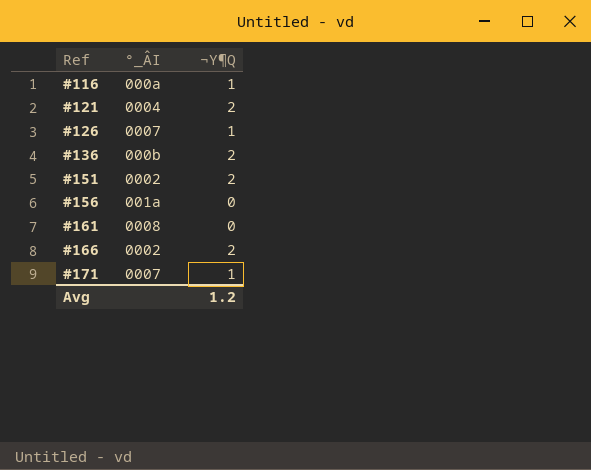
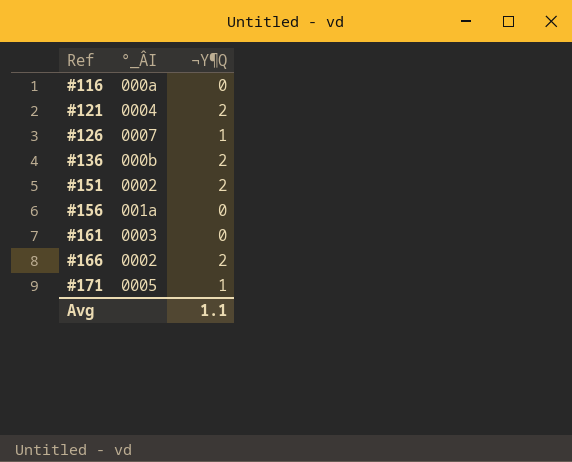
#116 | ¬Y¶Q: 1 -> 0
#161 | °_ÂI: 0008 -> 0003
#171 | °_ÂI: 0007 -> 0005
Avg | ¬Y¶Q: 1.2 -> 1.1

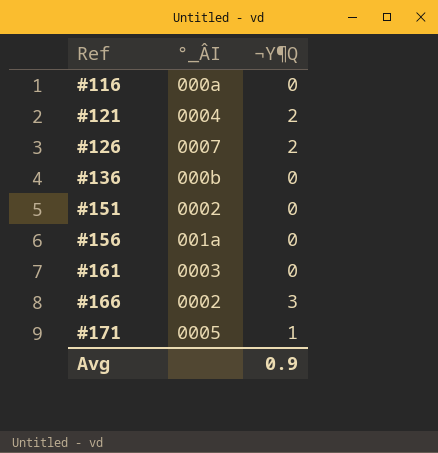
#126 | ¬Y¶Q: 1 -> 2
#136 | ¬Y¶Q: 2 -> 0
#151 | ¬Y¶Q: 2 -> 0
#166 | ¬Y¶Q: 2 -> 3
Avg | ¬Y¶Q: 1.1 -> 0.9

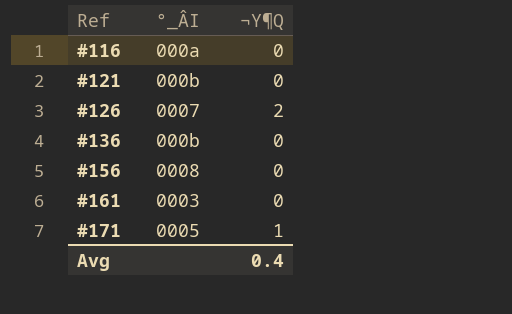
row #151: 0002 | 0 -> none
row #166: 0002 | 3 -> none
#121 | °_ÂI: 0004 -> 000b
#121 | ¬Y¶Q: 2 -> 0
#156 | °_ÂI: 001a -> 0008
Avg | ¬Y¶Q: 0.9 -> 0.4

